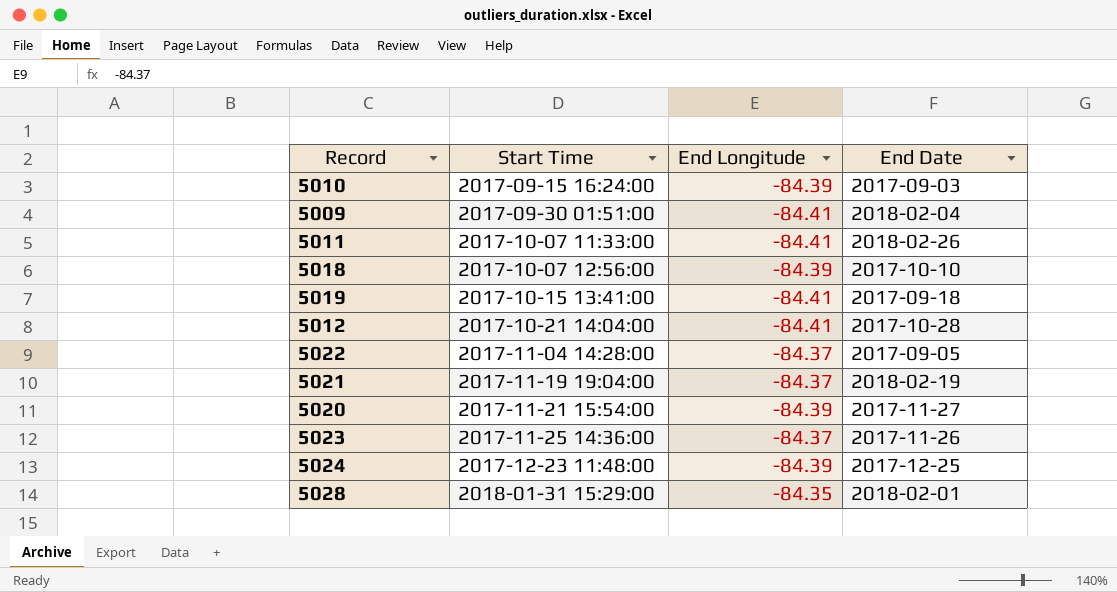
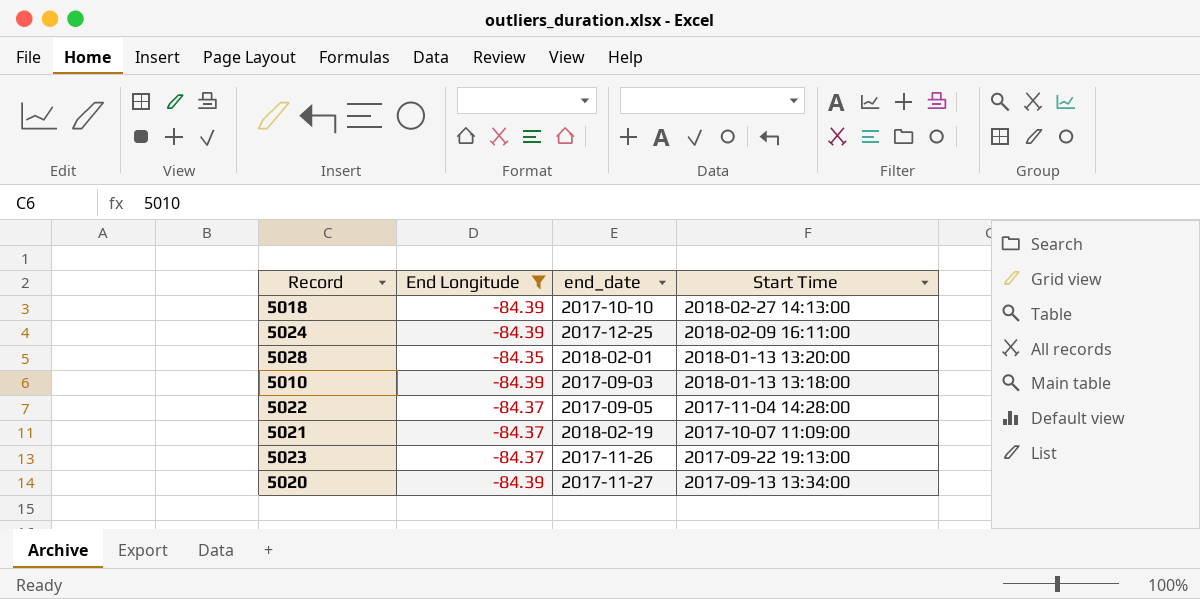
filter: none -> End Longitude != -84.41
row order: Start Time ascending -> Start Time descending
column name: End Date -> end_date
column Start Time | position: 2 -> 4
5018 | Start Time: 2017-10-07 12:56:00 -> 2018-02-27 14:13:00
5024 | Start Time: 2017-12-23 11:48:00 -> 2018-02-09 16:11:00
5028 | Start Time: 2018-01-31 15:29:00 -> 2018-01-13 13:20:00
5010 | Start Time: 2017-09-15 16:24:00 -> 2018-01-13 13:18:00
5021 | Start Time: 2017-11-19 19:04:00 -> 2017-10-07 11:09:00
5023 | Start Time: 2017-11-25 14:36:00 -> 2017-09-22 19:13:00
5020 | Start Time: 2017-11-21 15:54:00 -> 2017-09-13 13:34:00

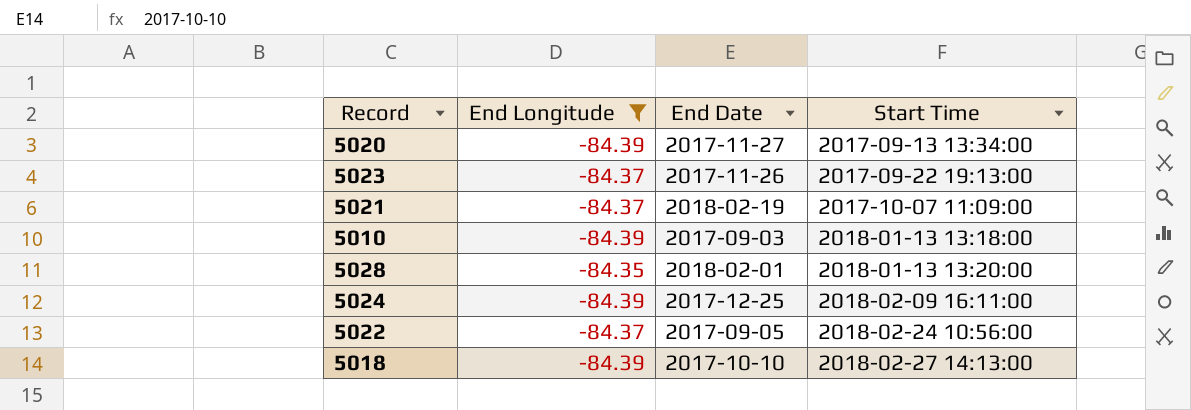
row order: Start Time descending -> Start Time ascending
column name: end_date -> End Date
5022 | Start Time: 2017-11-04 14:28:00 -> 2018-02-24 10:56:00

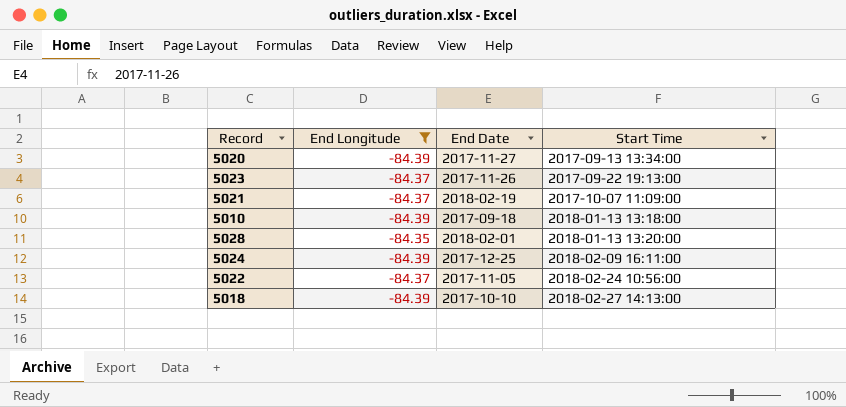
5010 | End Date: 2017-09-03 -> 2017-09-18
5022 | End Date: 2017-09-05 -> 2017-11-05

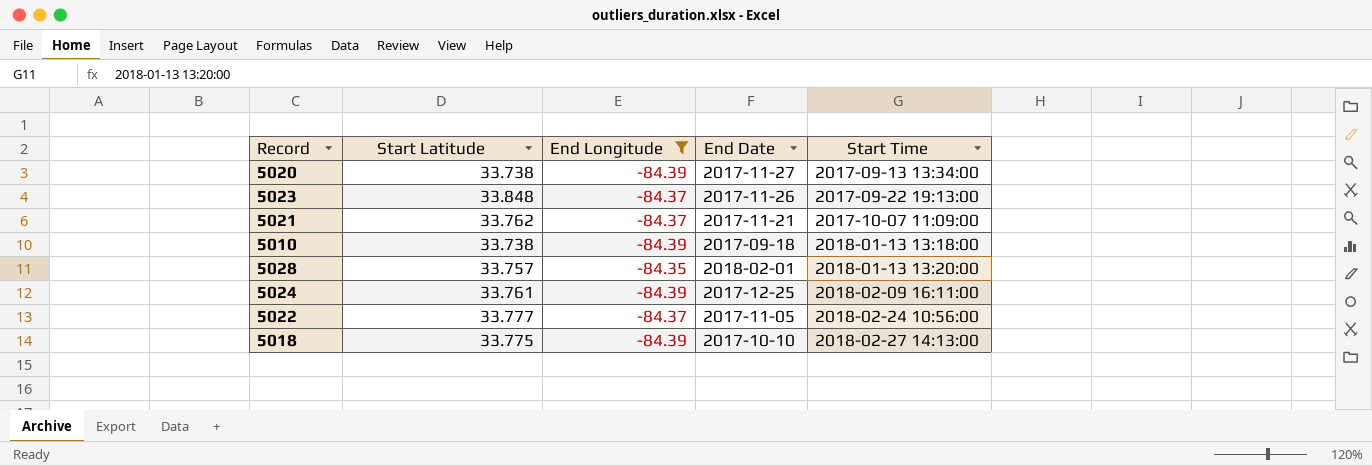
column Start Latitude | position: none -> 2
5021 | End Date: 2018-02-19 -> 2017-11-21

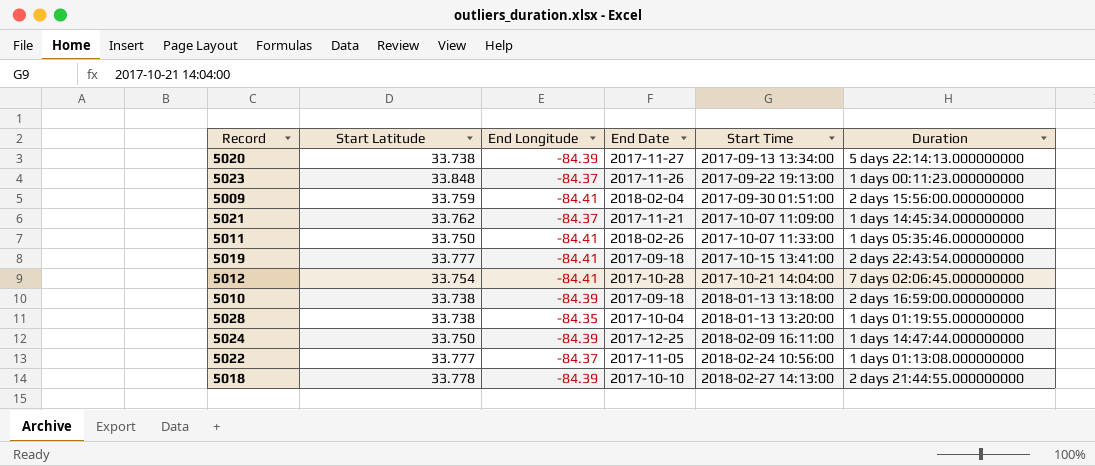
filter: End Longitude != -84.41 -> none
column Duration | position: none -> 6
5028 | Start Latitude: 33.757 -> 33.738
5028 | End Date: 2018-02-01 -> 2017-10-04
5024 | Start Latitude: 33.761 -> 33.750
5018 | Start Latitude: 33.775 -> 33.778

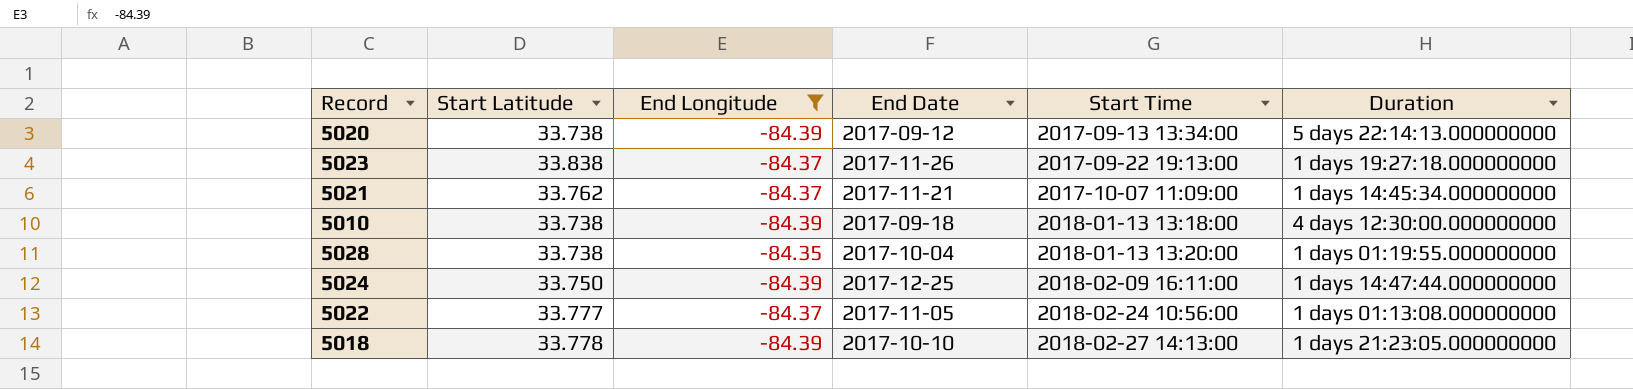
filter: none -> End Longitude != -84.41
5020 | End Date: 2017-11-27 -> 2017-09-12
5023 | Start Latitude: 33.848 -> 33.838
5023 | Duration: 1 days 00:11:23.000000000 -> 1 days 19:27:18.000000000
5010 | Duration: 2 days 16:59:00.000000000 -> 4 days 12:30:00.000000000
5018 | Duration: 2 days 21:44:55.000000000 -> 1 days 21:23:05.000000000

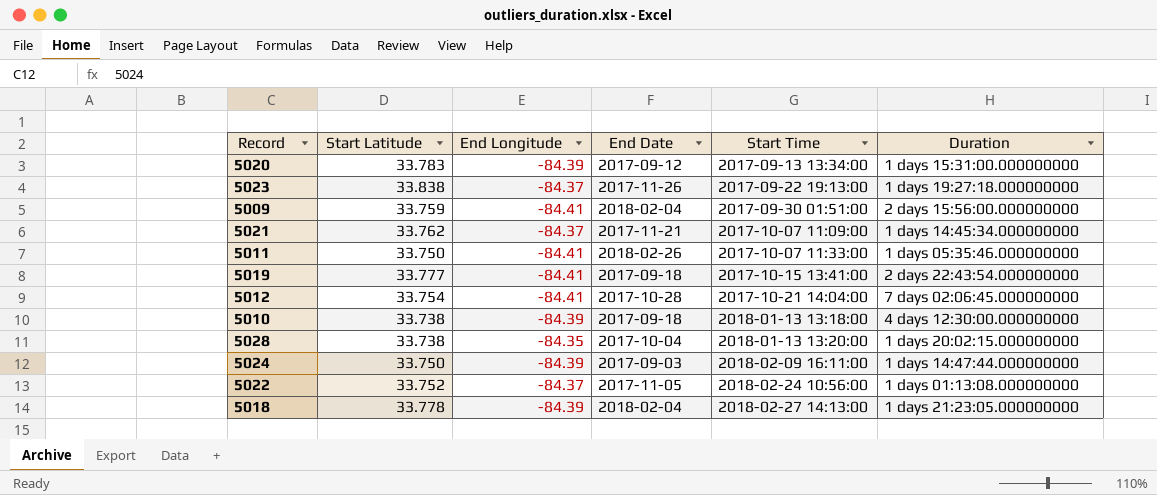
filter: End Longitude != -84.41 -> none
5020 | Start Latitude: 33.738 -> 33.783
5020 | Duration: 5 days 22:14:13.000000000 -> 1 days 15:31:00.000000000
5028 | Duration: 1 days 01:19:55.000000000 -> 1 days 20:02:15.000000000
5024 | End Date: 2017-12-25 -> 2017-09-03
5022 | Start Latitude: 33.777 -> 33.752
5018 | End Date: 2017-10-10 -> 2018-02-04

